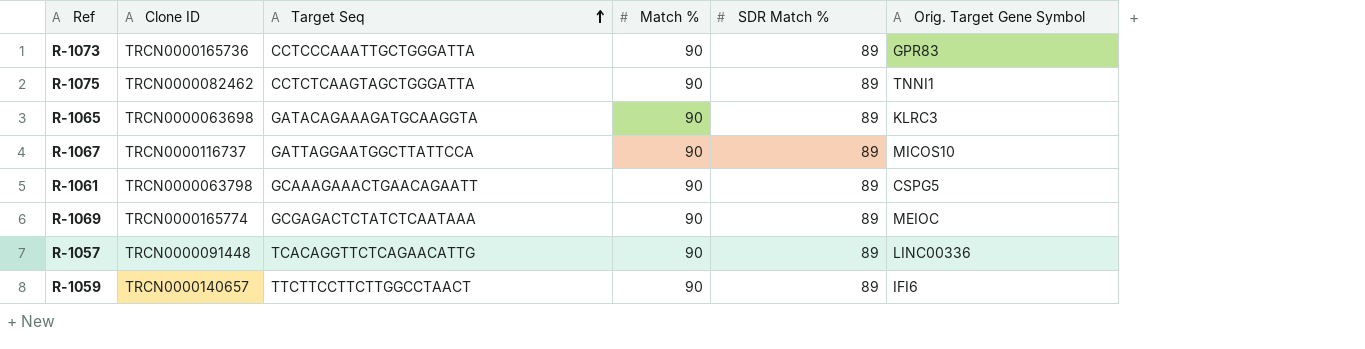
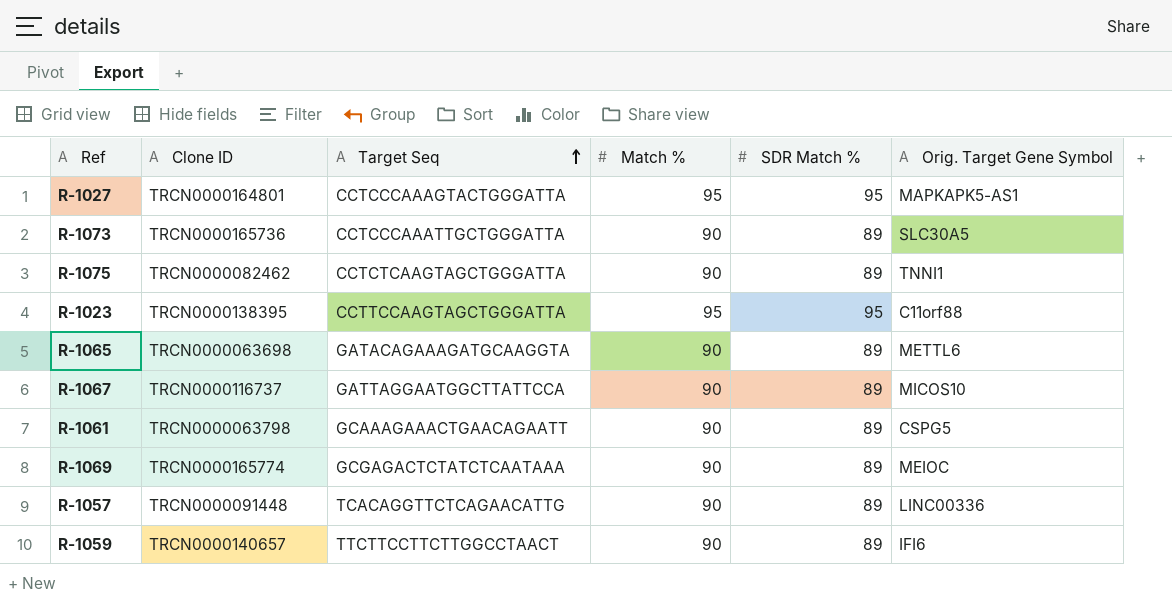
row R-1027: none -> TRCN0000164801 | CCTCCCAAAGTACTGGGATTA | 95 | 95 | MAPKAPK5-AS1
R-1073 | Orig. Target Gene Symbol: GPR83 -> SLC30A5
row R-1023: none -> TRCN0000138395 | CCTTCCAAGTAGCTGGGATTA | 95 | 95 | C11orf88
R-1065 | Orig. Target Gene Symbol: KLRC3 -> METTL6

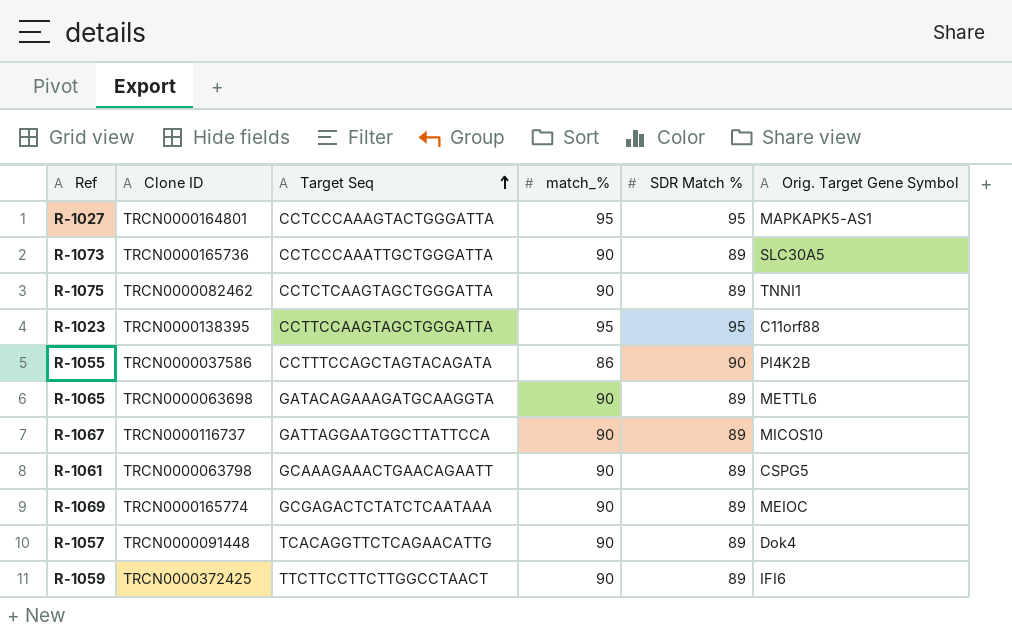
column name: Match % -> match_%
row R-1055: none -> TRCN0000037586 | CCTTTCCAGCTAGTACAGATA | 86 | 90 | PI4K2B
R-1057 | Orig. Target Gene Symbol: LINC00336 -> Dok4
R-1059 | Clone ID: TRCN0000140657 -> TRCN0000372425

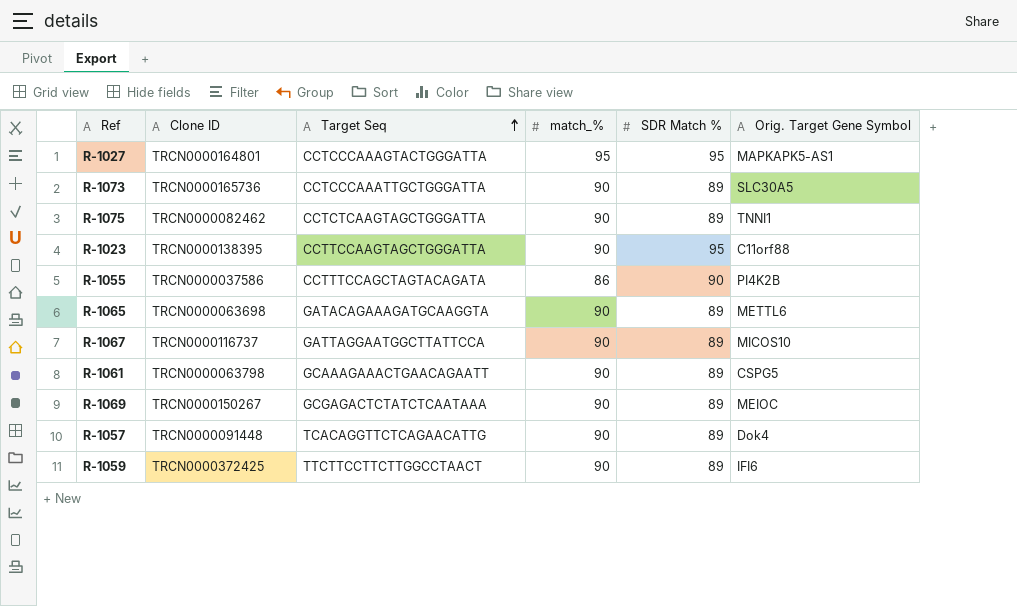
R-1023 | match_%: 95 -> 90
R-1069 | Clone ID: TRCN0000165774 -> TRCN0000150267

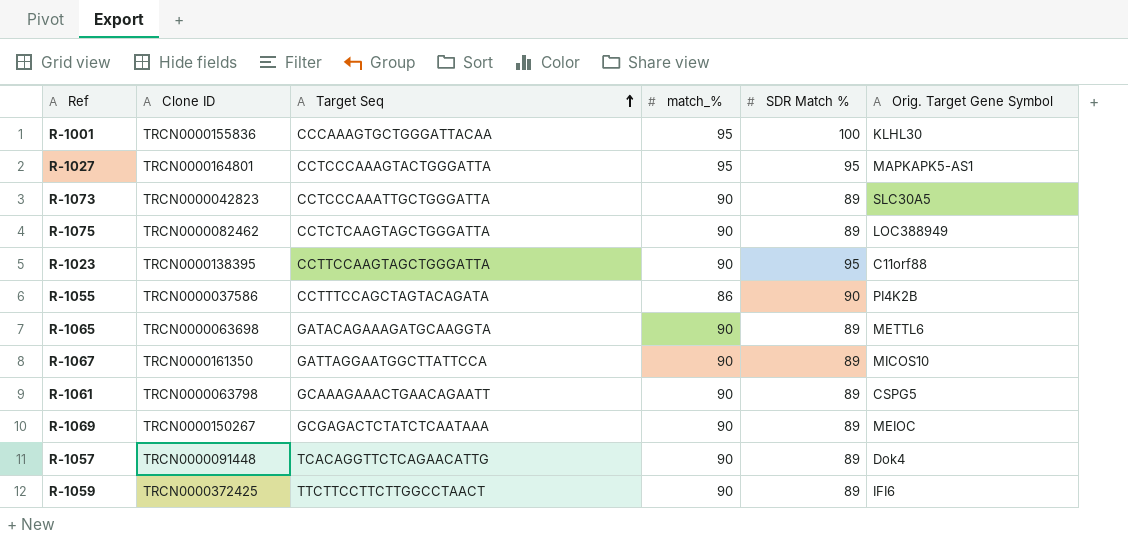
row R-1001: none -> TRCN0000155836 | CCCAAAGTGCTGGGATTACAA | 95 | 100 | KLHL30
R-1073 | Clone ID: TRCN0000165736 -> TRCN0000042823
R-1075 | Orig. Target Gene Symbol: TNNI1 -> LOC388949
R-1067 | Clone ID: TRCN0000116737 -> TRCN0000161350

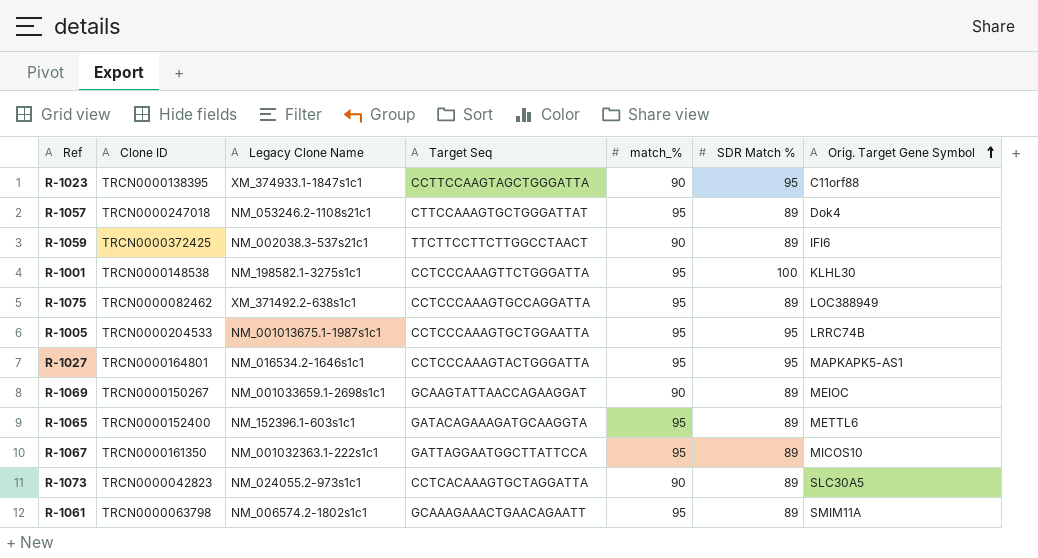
row order: Target Seq ascending -> Orig. Target Gene Symbol ascending
column Legacy Clone Name | position: none -> 3
row R-1055: TRCN0000037586 | CCTTTCCAGCTAGTACAGATA | 86 | 90 | PI4K2B -> none
R-1057 | Clone ID: TRCN0000091448 -> TRCN0000247018
R-1057 | Target Seq: TCACAGGTTCTCAGAACATTG -> CTTCCAAAGTGCTGGGATTAT
R-1057 | match_%: 90 -> 95
R-1001 | Clone ID: TRCN0000155836 -> TRCN0000148538
R-1001 | Target Seq: CCCAAAGTGCTGGGATTACAA -> CCTCCCAAAGTTCTGGGATTA
R-1075 | Target Seq: CCTCTCAAGTAGCTGGGATTA -> CCTCCCAAAGTGCCAGGATTA
R-1075 | match_%: 90 -> 95
row R-1005: none -> TRCN0000204533 | NM_001013675.1-1987s1c1 | CCTCCCAAAGTGCTGGAATTA | 95 | 95 | LRRC74B
R-1069 | Target Seq: GCGAGACTCTATCTCAATAAA -> GCAAGTATTAACCAGAAGGAT
R-1065 | Clone ID: TRCN0000063698 -> TRCN0000152400
R-1065 | match_%: 90 -> 95
R-1067 | match_%: 90 -> 95
R-1073 | Target Seq: CCTCCCAAATTGCTGGGATTA -> CCTCACAAAGTGCTAGGATTA
R-1061 | match_%: 90 -> 95
R-1061 | Orig. Target Gene Symbol: CSPG5 -> SMIM11A

